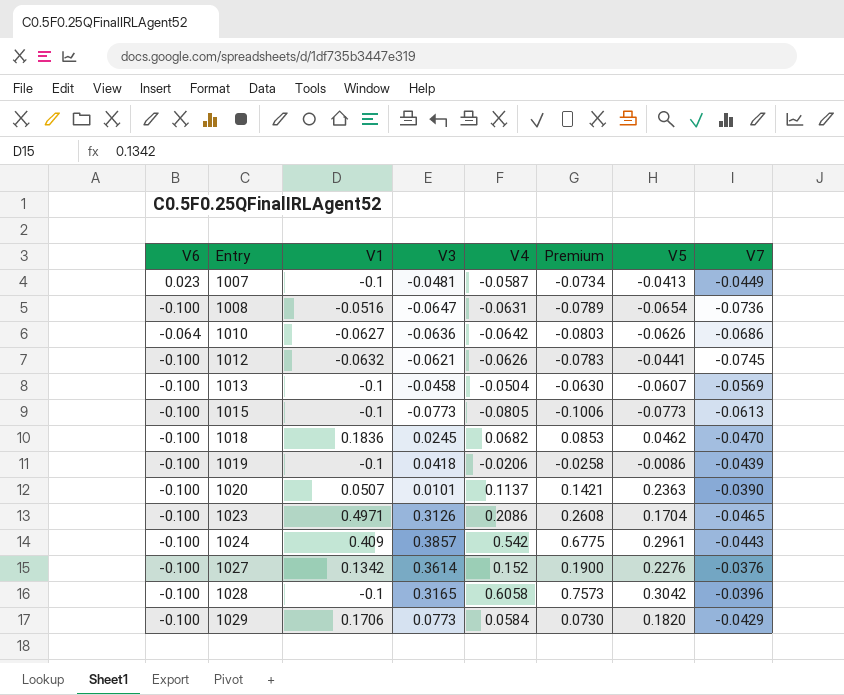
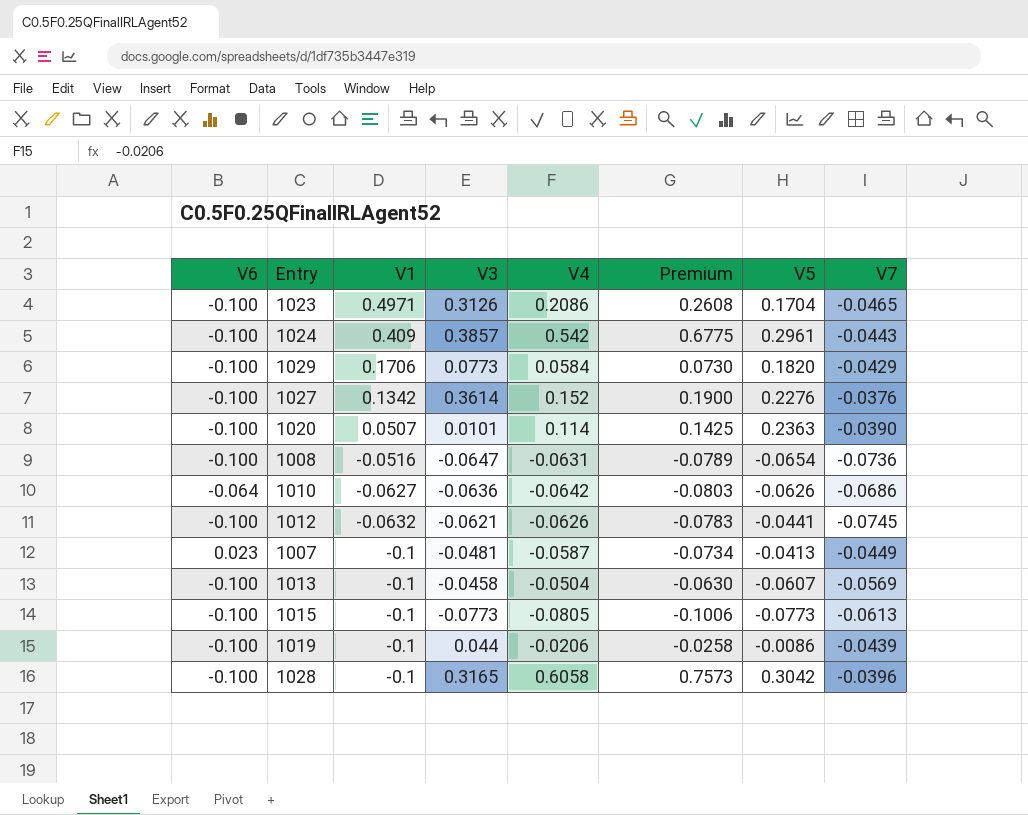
row order: Entry ascending -> V1 descending
row 1018: -0.100 | 0.1836 | 0.0245 | 0.0682 | 0.0853 | 0.0462 | -0.0470 -> none
1020 | V4: 0.1137 -> 0.114
1020 | Premium: 0.1421 -> 0.1425
1019 | V3: 0.0418 -> 0.044

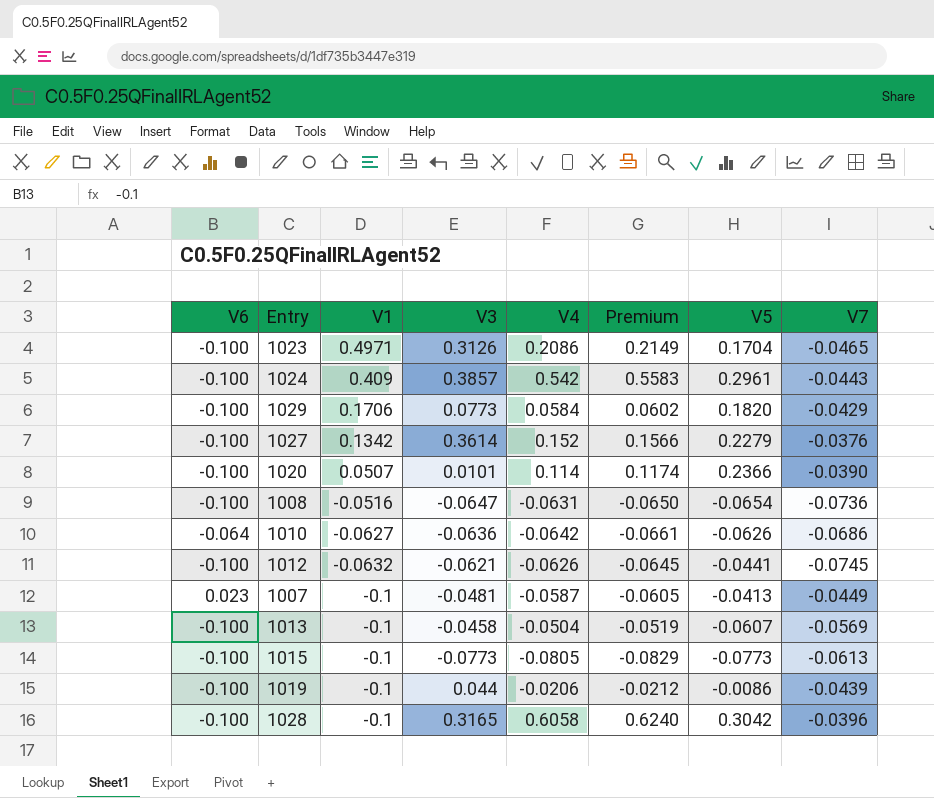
column Premium | formula: [V4] * 1.25 -> [V4] * 1.03
1027 | V5: 0.2276 -> 0.2279
1020 | V5: 0.2363 -> 0.2366

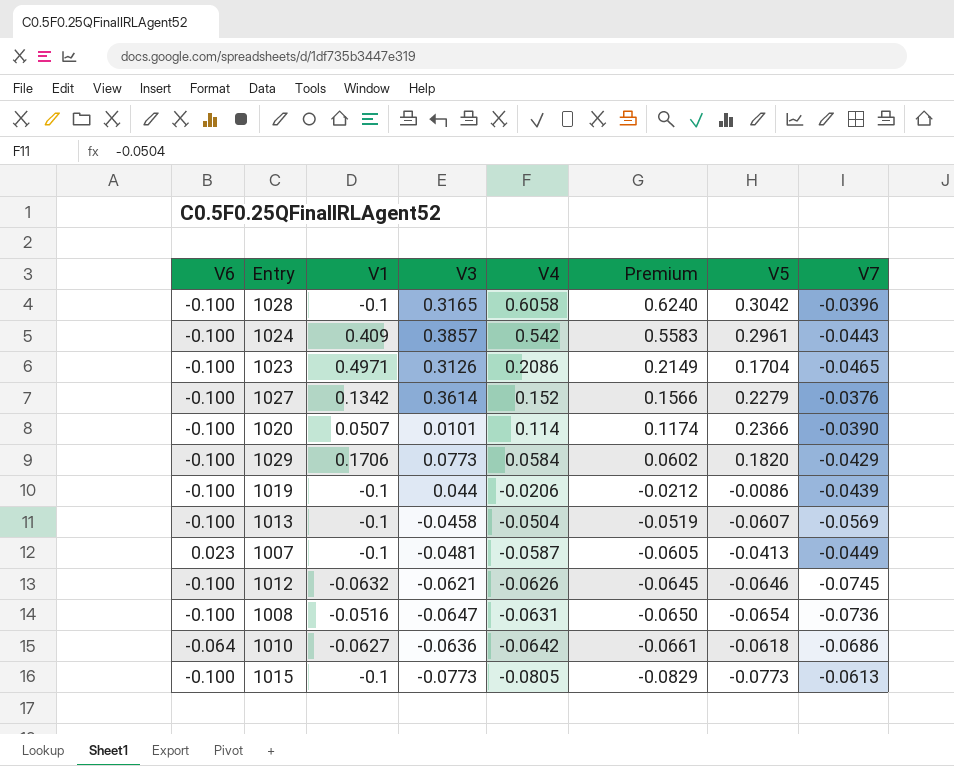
row order: V1 descending -> V4 descending
1012 | V5: -0.0441 -> -0.0646
1010 | V5: -0.0626 -> -0.0618

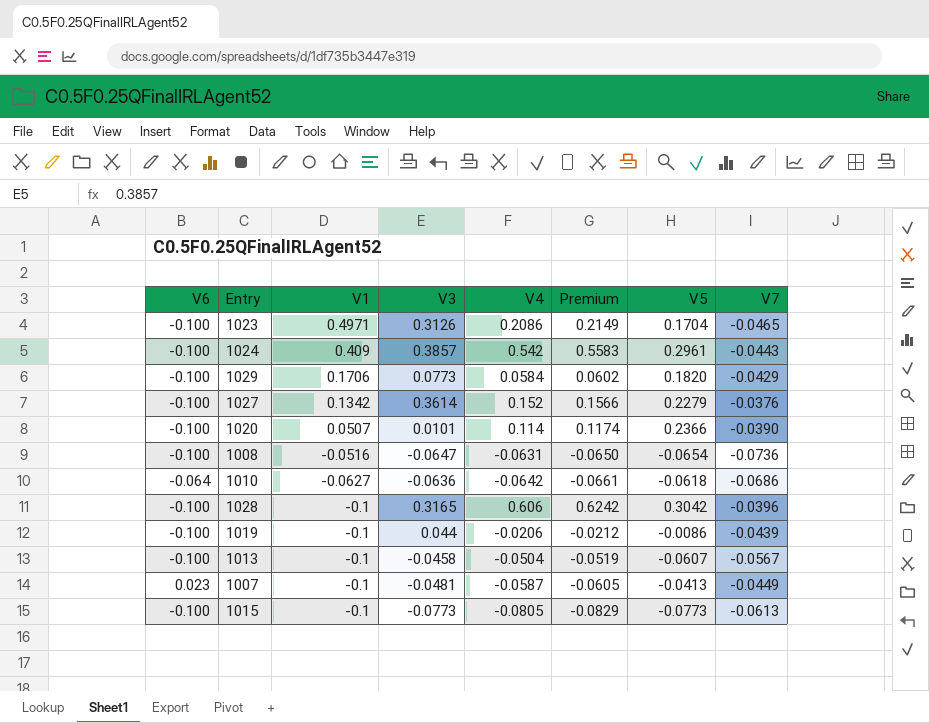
row order: V4 descending -> V1 descending
row 1012: -0.100 | -0.0632 | -0.0621 | -0.0626 | -0.0645 | -0.0646 | -0.0745 -> none
1028 | V4: 0.6058 -> 0.606
1028 | Premium: 0.6240 -> 0.6242
1013 | V7: -0.0569 -> -0.0567

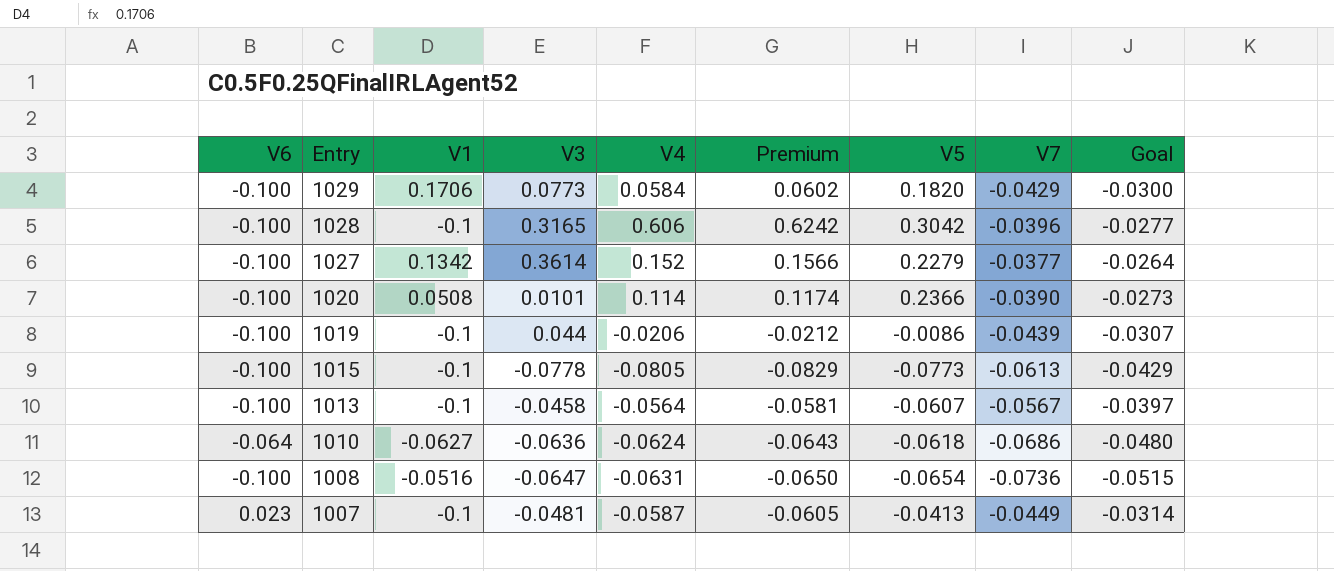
row order: V1 descending -> Entry descending
column Goal | formula: none -> [V7] * 0.7
row 1023: -0.100 | 0.4971 | 0.3126 | 0.2086 | 0.2149 | 0.1704 | -0.0465 -> none
row 1024: -0.100 | 0.409 | 0.3857 | 0.542 | 0.5583 | 0.2961 | -0.0443 -> none
1027 | V7: -0.0376 -> -0.0377
1020 | V1: 0.0507 -> 0.0508
1015 | V3: -0.0773 -> -0.0778
1013 | V4: -0.0504 -> -0.0564
1013 | Premium: -0.0519 -> -0.0581
1010 | V4: -0.0642 -> -0.0624
1010 | Premium: -0.0661 -> -0.0643

